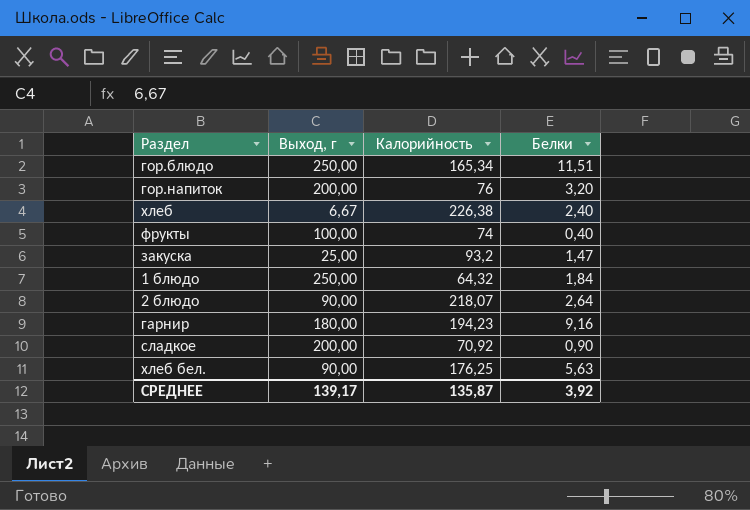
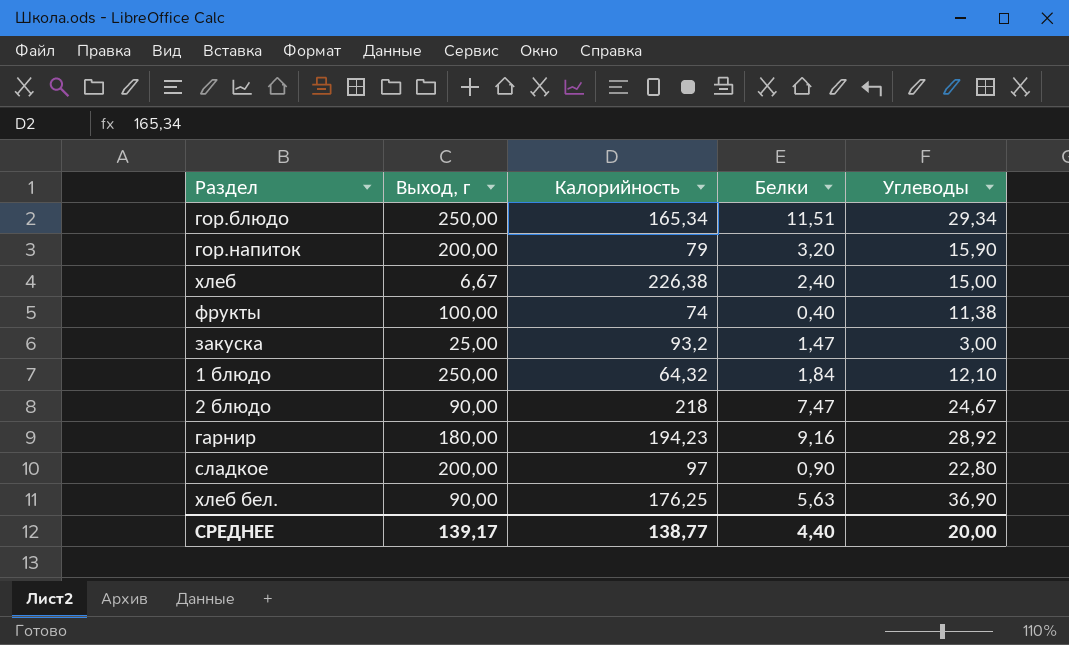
column Углеводы | position: none -> 5
гор.напиток | Калорийность: 76 -> 79
2 блюдо | Калорийность: 218,07 -> 218
2 блюдо | Белки: 2,64 -> 7,47
сладкое | Калорийность: 70,92 -> 97
СРЕДНЕЕ | Калорийность: 135,87 -> 138,77
СРЕДНЕЕ | Белки: 3,92 -> 4,40

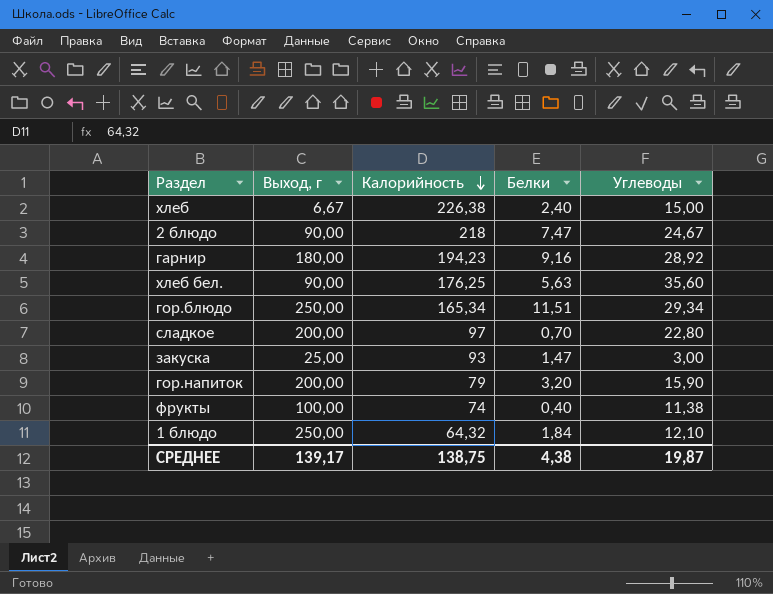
row order: none -> Калорийность descending
хлеб бел. | Углеводы: 36,90 -> 35,60
сладкое | Белки: 0,90 -> 0,70
закуска | Калорийность: 93,2 -> 93
СРЕДНЕЕ | Калорийность: 138,77 -> 138,75
СРЕДНЕЕ | Белки: 4,40 -> 4,38
СРЕДНЕЕ | Углеводы: 20,00 -> 19,87

